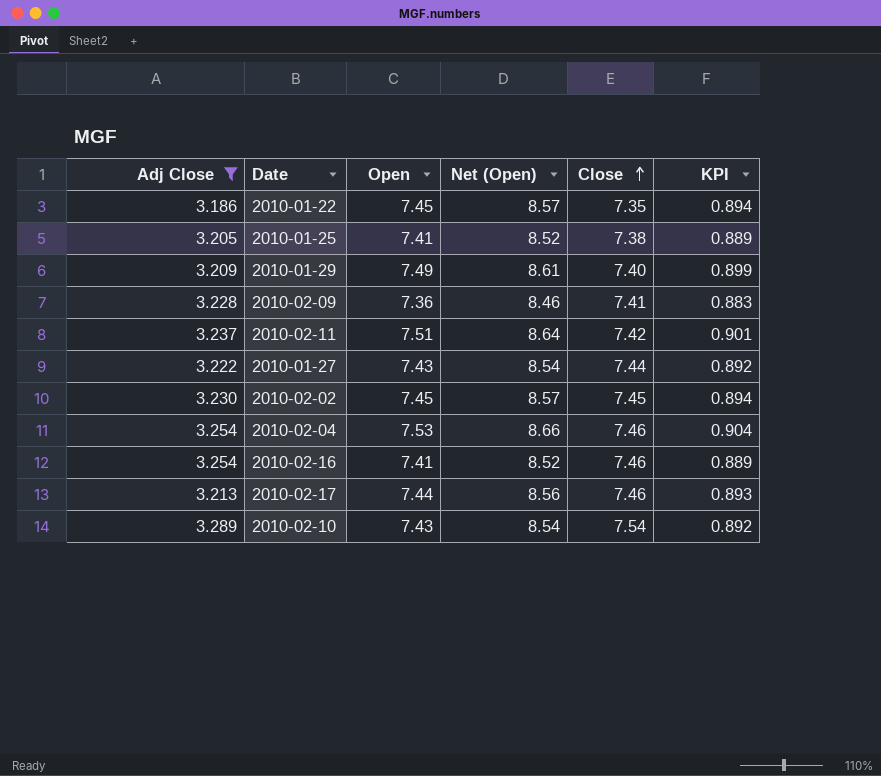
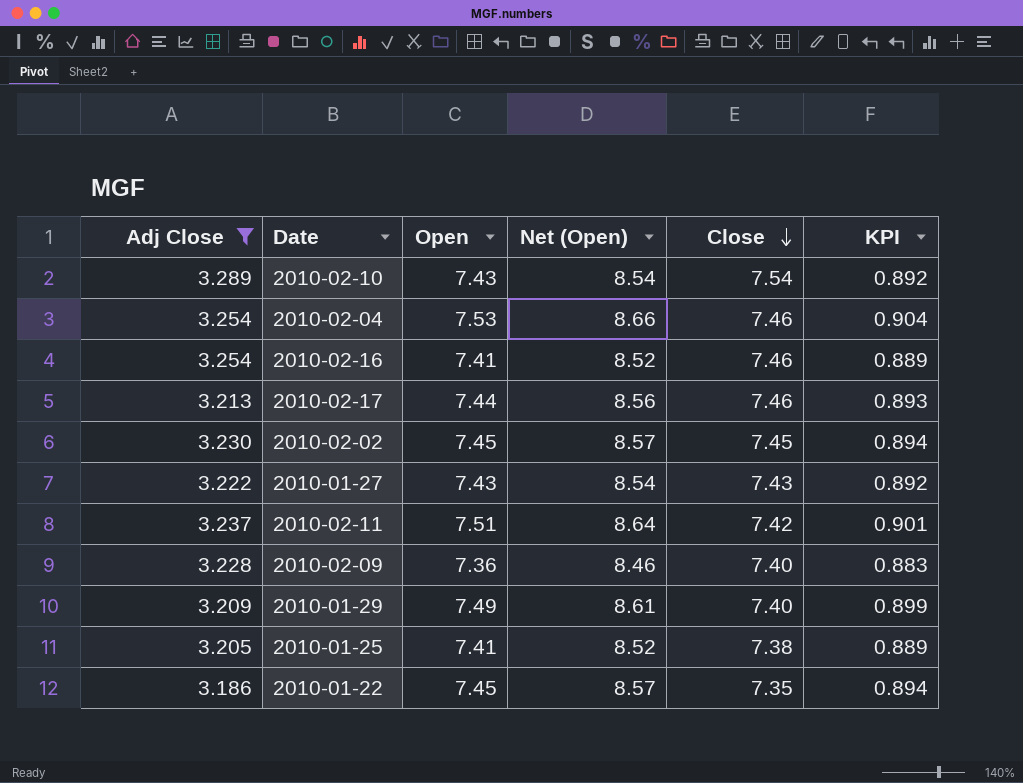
row order: Close ascending -> Close descending
2010-01-27 | Close: 7.44 -> 7.43
2010-02-09 | Close: 7.41 -> 7.40

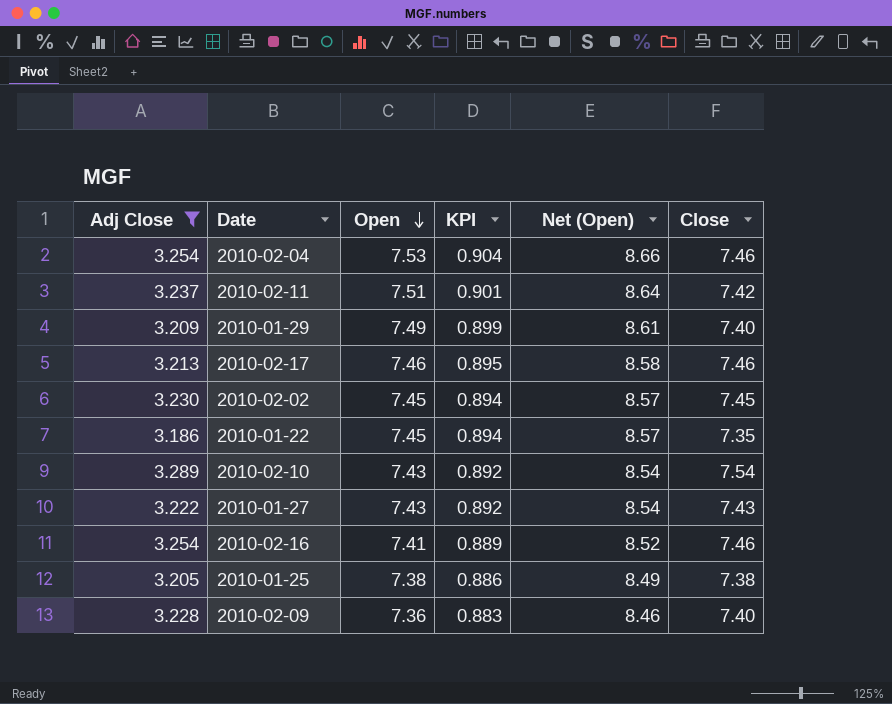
row order: Close descending -> Open descending
column KPI | position: 6 -> 4
2010-02-17 | Open: 7.44 -> 7.46
2010-02-17 | KPI: 0.893 -> 0.895
2010-02-17 | Net (Open): 8.56 -> 8.58
2010-01-25 | Open: 7.41 -> 7.38
2010-01-25 | KPI: 0.889 -> 0.886
2010-01-25 | Net (Open): 8.52 -> 8.49

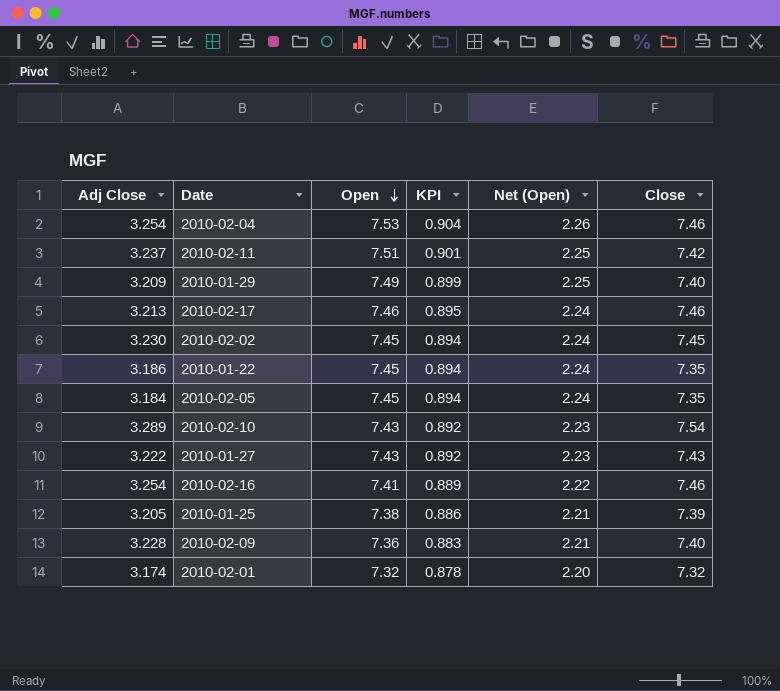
filter: Adj Close >= 3.186 -> none
column Net (Open) | formula: [Open] * 1.15 -> [Open] * 0.3
2010-01-25 | Close: 7.38 -> 7.39

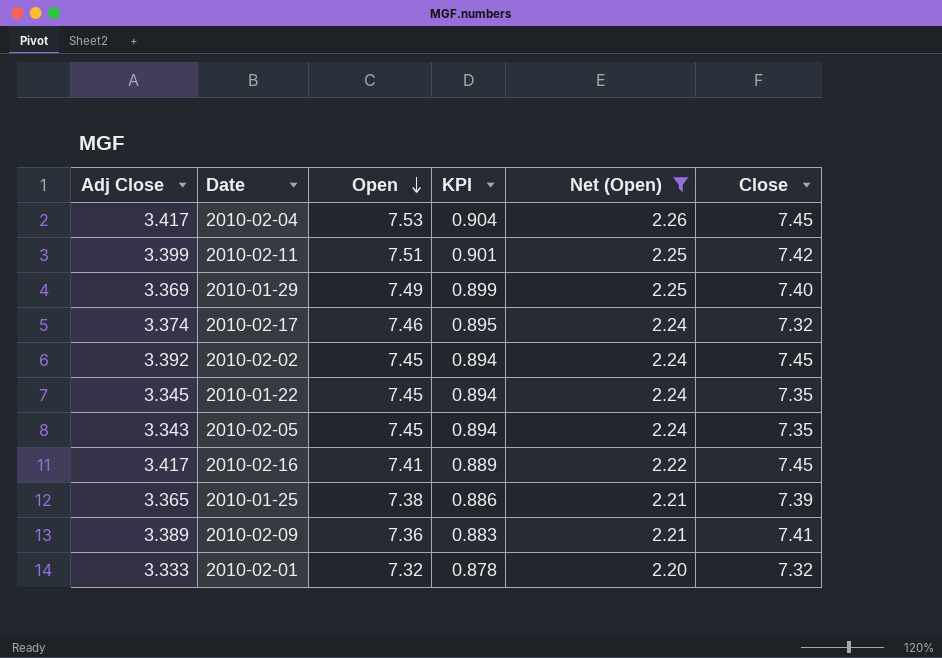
filter: none -> Net (Open) != 2.23
2010-02-04 | Adj Close: 3.254 -> 3.417
2010-02-04 | Close: 7.46 -> 7.45
2010-02-11 | Adj Close: 3.237 -> 3.399
2010-01-29 | Adj Close: 3.209 -> 3.369
2010-02-17 | Adj Close: 3.213 -> 3.374
2010-02-17 | Close: 7.46 -> 7.32
2010-02-02 | Adj Close: 3.230 -> 3.392
2010-01-22 | Adj Close: 3.186 -> 3.345
2010-02-05 | Adj Close: 3.184 -> 3.343
2010-02-16 | Adj Close: 3.254 -> 3.417
2010-02-16 | Close: 7.46 -> 7.45
2010-01-25 | Adj Close: 3.205 -> 3.365
2010-02-09 | Adj Close: 3.228 -> 3.389
2010-02-09 | Close: 7.40 -> 7.41
2010-02-01 | Adj Close: 3.174 -> 3.333

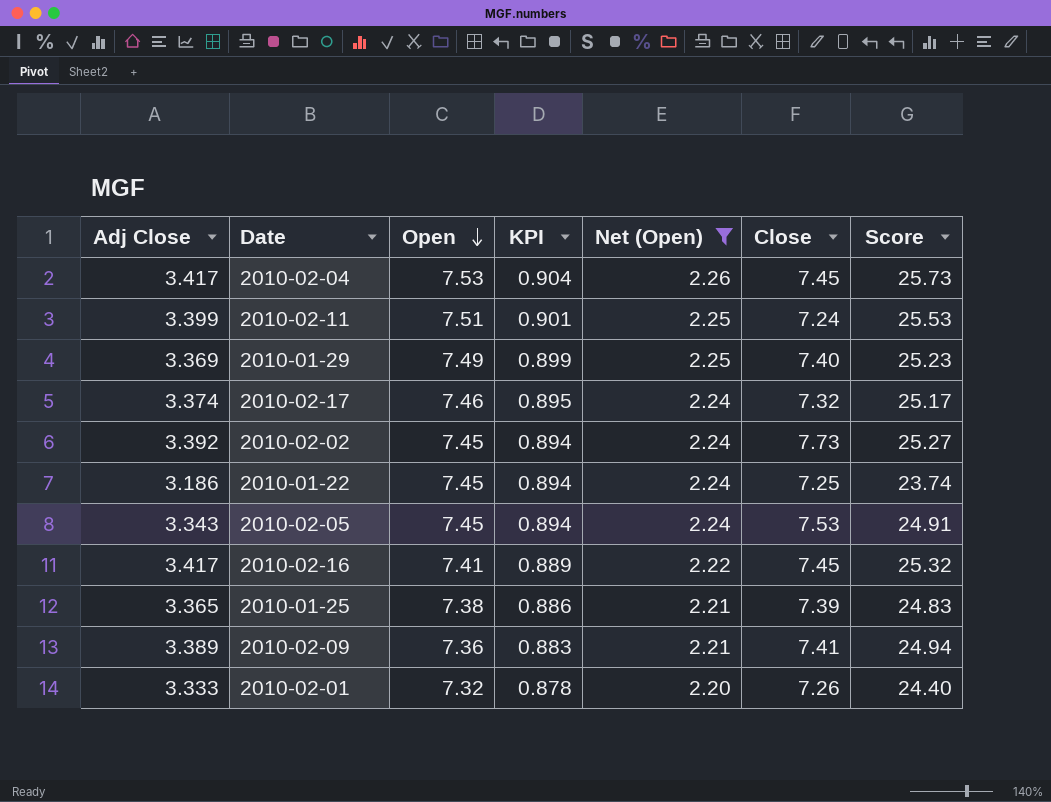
column Score | formula: none -> [Adj Close] * [Open]
2010-02-11 | Close: 7.42 -> 7.24
2010-02-02 | Close: 7.45 -> 7.73
2010-01-22 | Adj Close: 3.345 -> 3.186
2010-01-22 | Close: 7.35 -> 7.25
2010-02-05 | Close: 7.35 -> 7.53
2010-02-01 | Close: 7.32 -> 7.26

